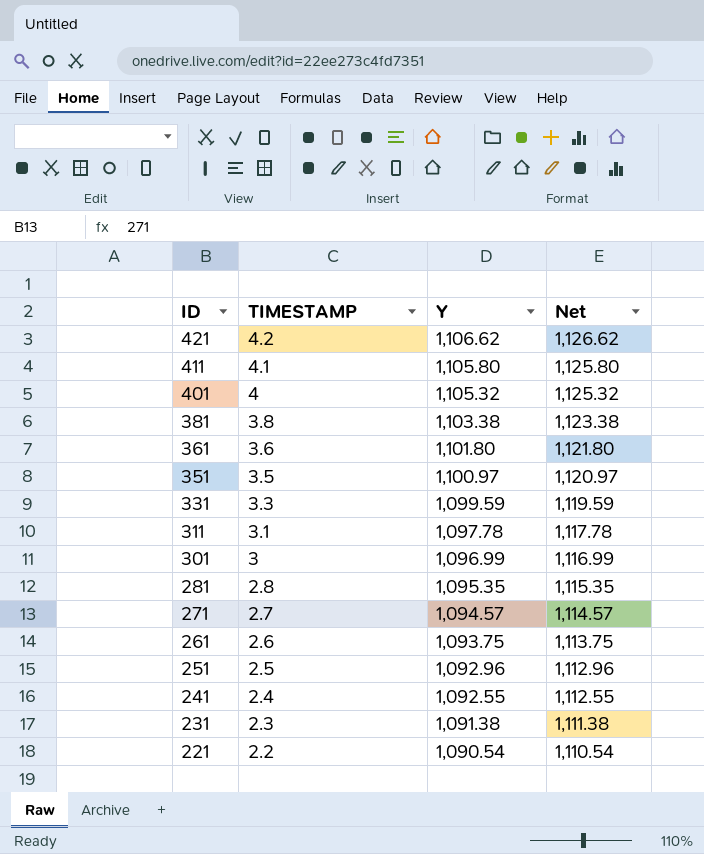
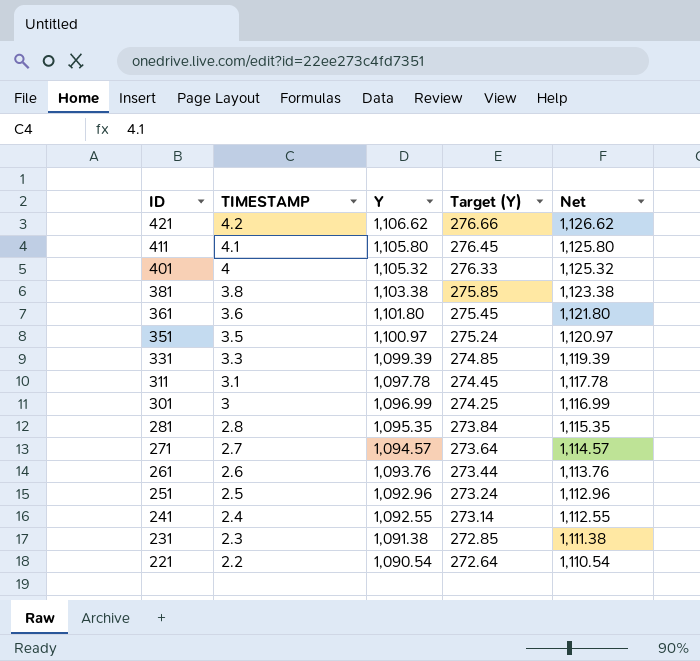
column Target (Y) | formula: none -> [Y] * 0.25
331 | Y: 1,099.59 -> 1,099.39
331 | Net: 1,119.59 -> 1,119.39
261 | Y: 1,093.75 -> 1,093.76
261 | Net: 1,113.75 -> 1,113.76

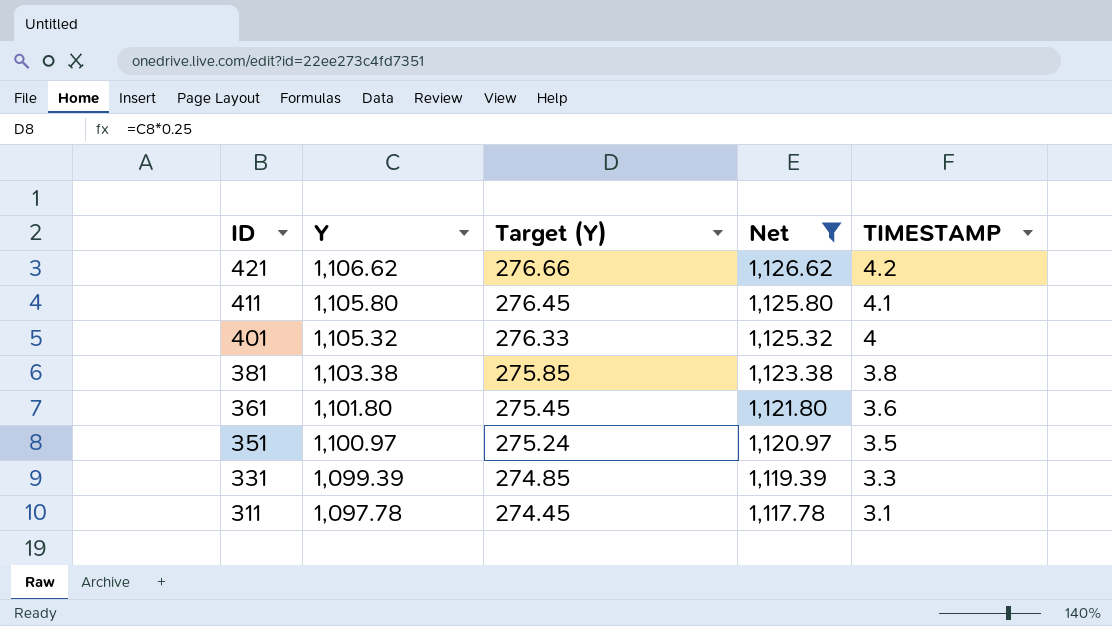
filter: none -> Net >= 1,117.78
column TIMESTAMP | position: 2 -> 5

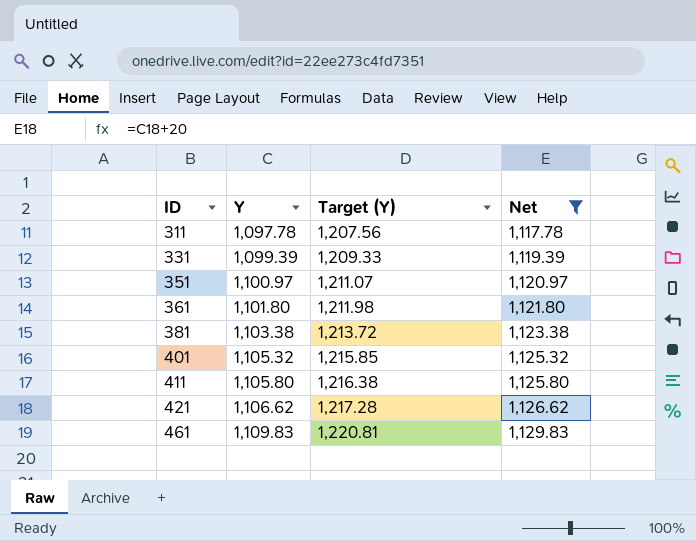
row order: ID descending -> ID ascending
column TIMESTAMP | position: 5 -> none
column Target (Y) | formula: [Y] * 0.25 -> [Y] * 1.1
row 461: none -> 1,109.83 | 1,220.81 | 1,129.83

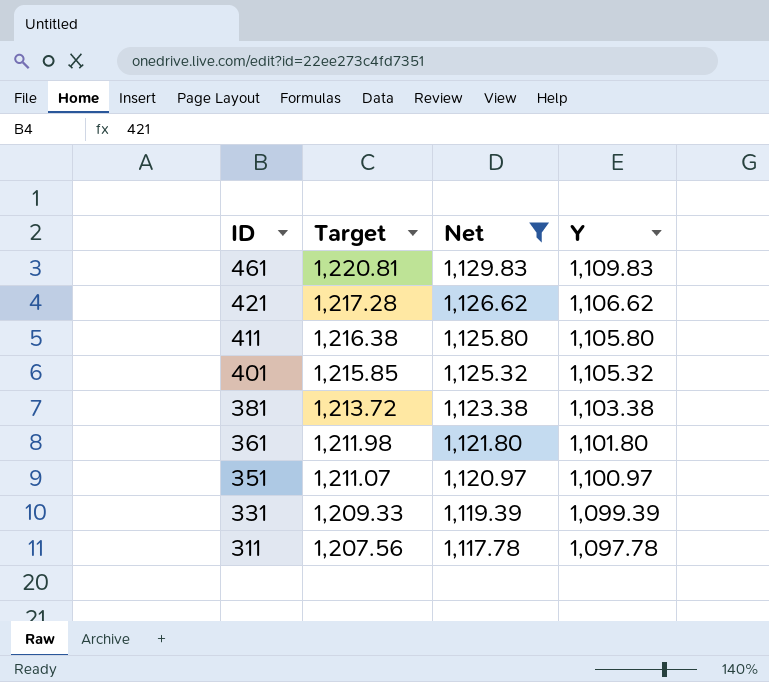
row order: ID ascending -> ID descending
column name: Target (Y) -> Target
column Y | position: 2 -> 4

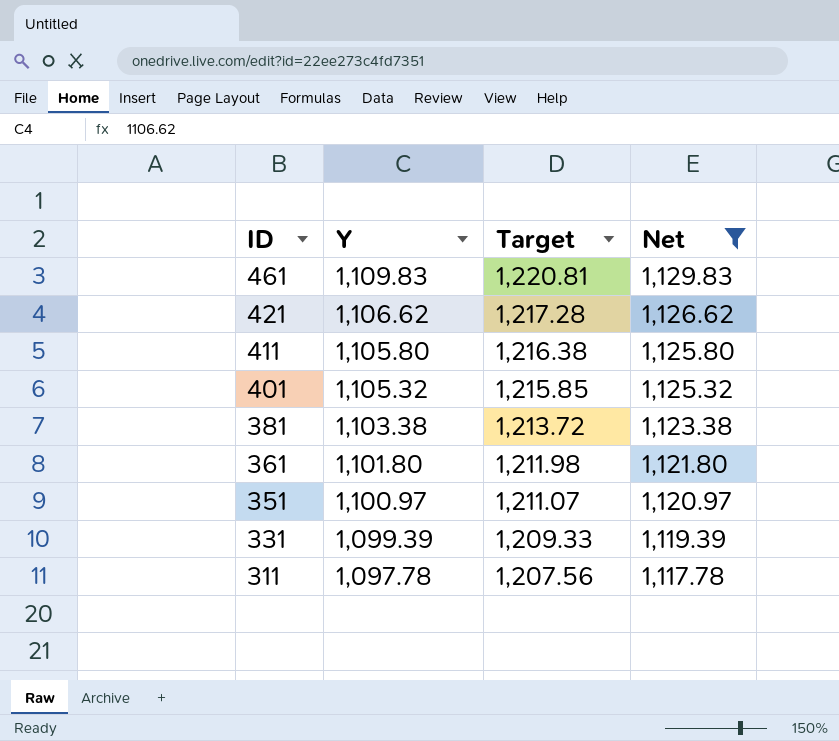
column Y | position: 4 -> 2

